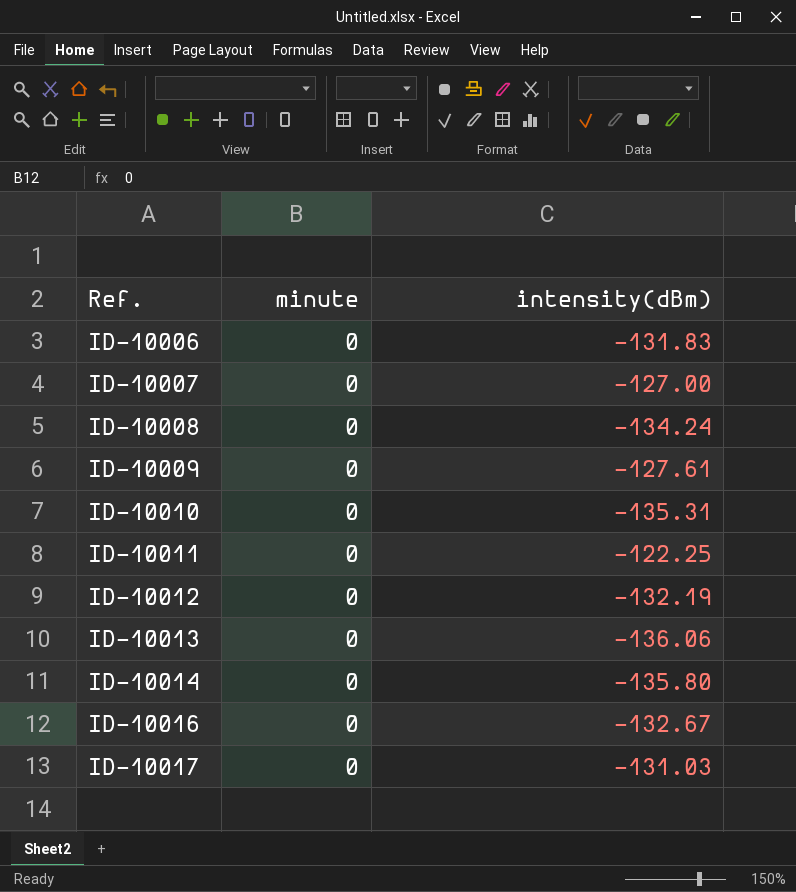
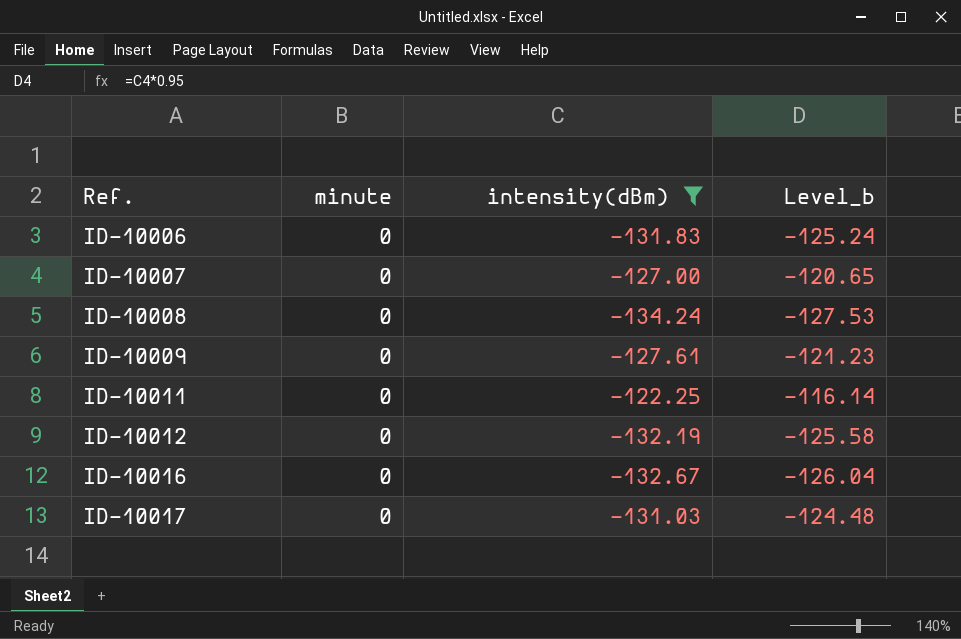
filter: none -> intensity(dBm) >= -134.24
column Level_b | formula: none -> [intensity(dBm)] * 0.95

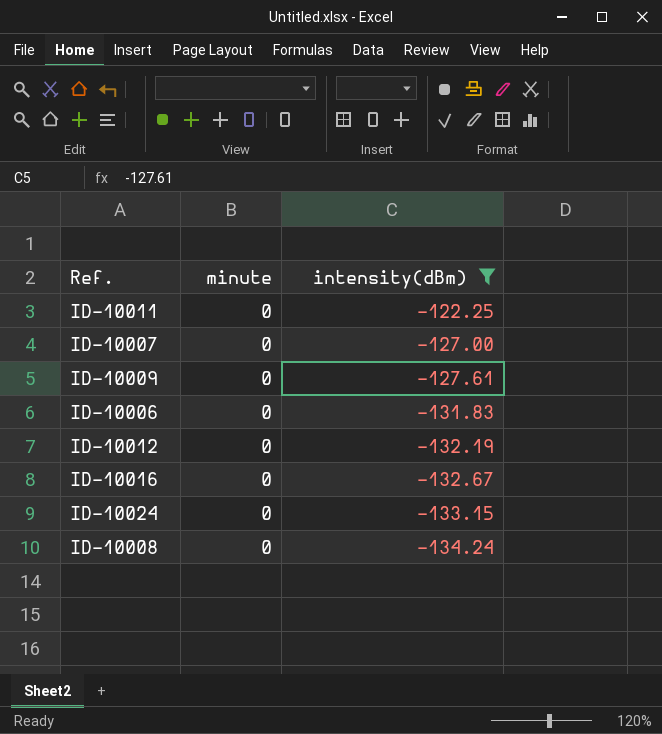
row order: Ref. ascending -> intensity(dBm) descending
column Level_b | formula: [intensity(dBm)] * 0.95 -> none
row ID-10017: 0 | -131.03 | -124.48 -> none
row ID-10024: none -> 0 | -133.15

